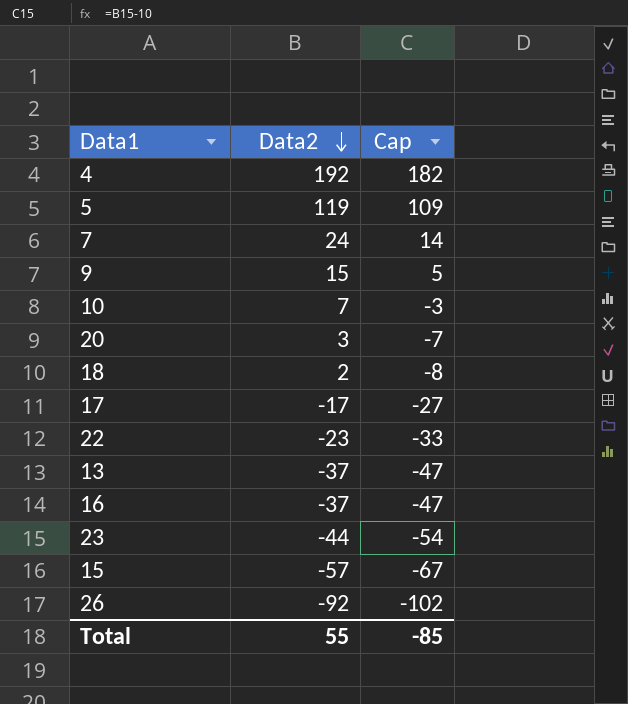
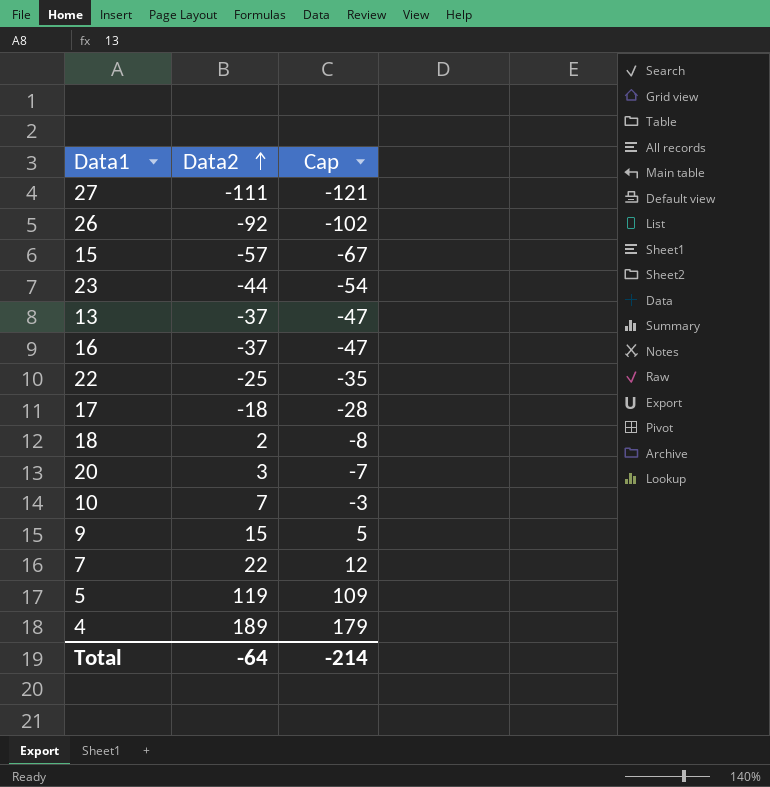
row order: Data2 descending -> Data2 ascending
row 27: none -> -111 | -121
22 | Data2: -23 -> -25
22 | Cap: -33 -> -35
17 | Data2: -17 -> -18
17 | Cap: -27 -> -28
7 | Data2: 24 -> 22
7 | Cap: 14 -> 12
4 | Data2: 192 -> 189
4 | Cap: 182 -> 179
Total | Data2: 55 -> -64
Total | Cap: -85 -> -214

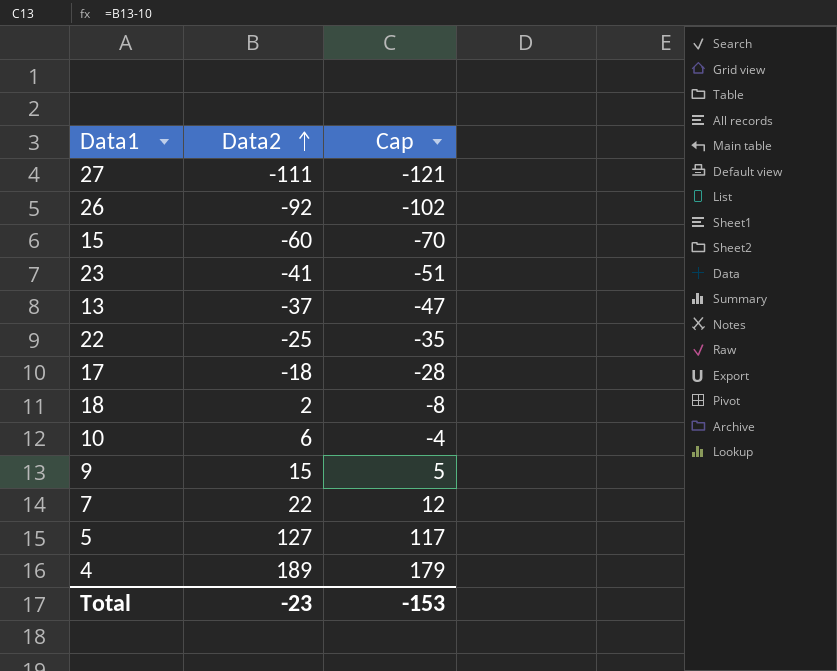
row 16: -37 | -47 -> none
row 20: 3 | -7 -> none
15 | Data2: -57 -> -60
15 | Cap: -67 -> -70
23 | Data2: -44 -> -41
23 | Cap: -54 -> -51
10 | Data2: 7 -> 6
10 | Cap: -3 -> -4
5 | Data2: 119 -> 127
5 | Cap: 109 -> 117
Total | Data2: -64 -> -23
Total | Cap: -214 -> -153

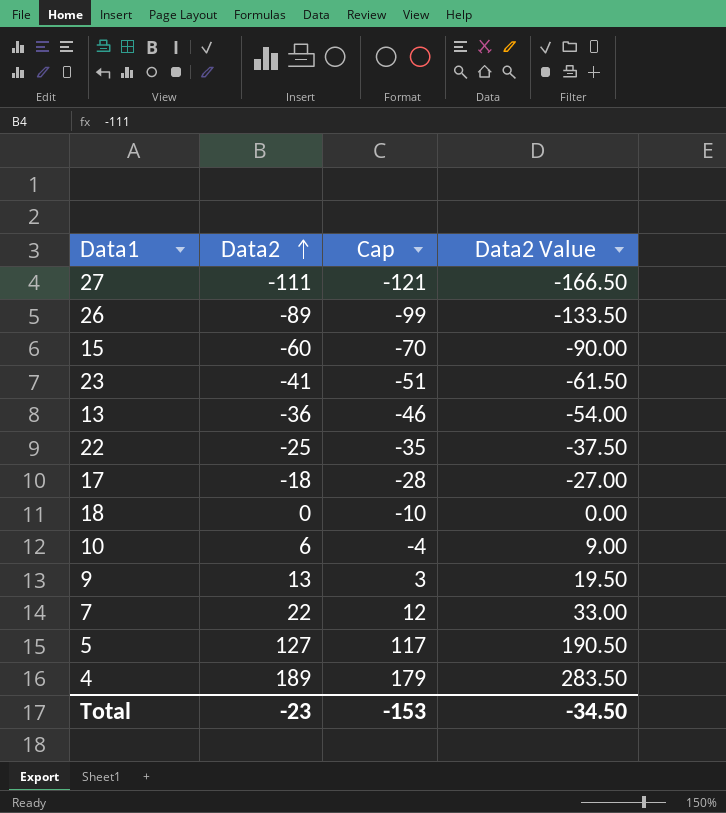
column Data2 Value | formula: none -> [Data2] * 1.5
26 | Data2: -92 -> -89
26 | Cap: -102 -> -99
13 | Data2: -37 -> -36
13 | Cap: -47 -> -46
18 | Data2: 2 -> 0
18 | Cap: -8 -> -10
9 | Data2: 15 -> 13
9 | Cap: 5 -> 3

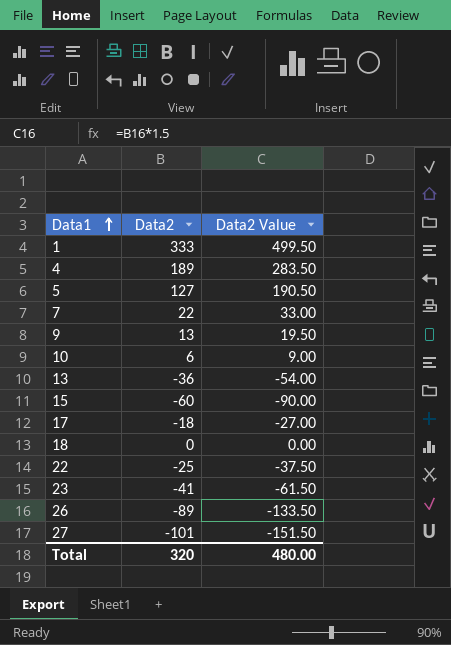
row order: Data2 ascending -> Data1 ascending
column Cap | formula: [Data2] - 10 -> none
row 1: none -> 333 | 499.50
27 | Data2: -111 -> -101
27 | Data2 Value: -166.50 -> -151.50
Total | Data2: -23 -> 320
Total | Data2 Value: -34.50 -> 480.00

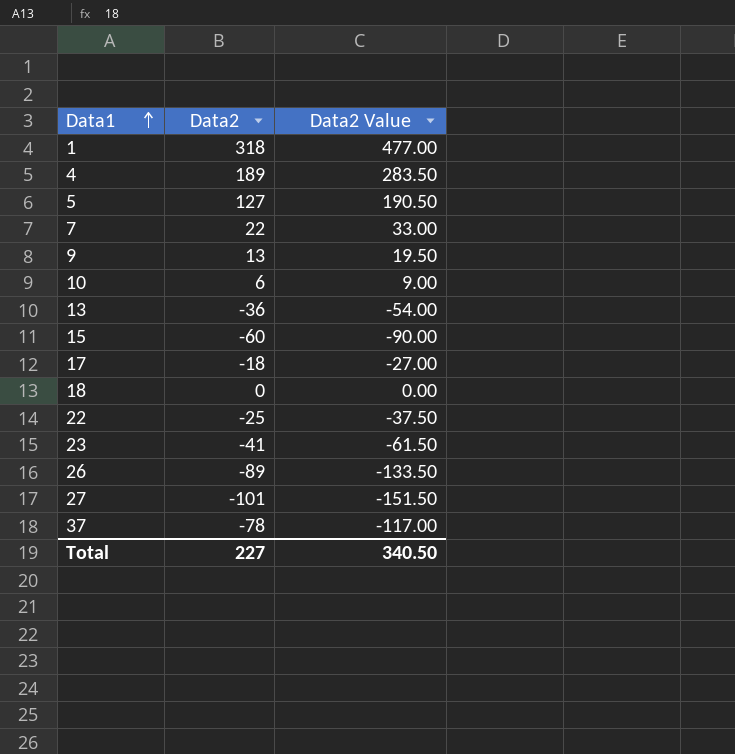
1 | Data2: 333 -> 318
1 | Data2 Value: 499.50 -> 477.00
row 37: none -> -78 | -117.00
Total | Data2: 320 -> 227
Total | Data2 Value: 480.00 -> 340.50

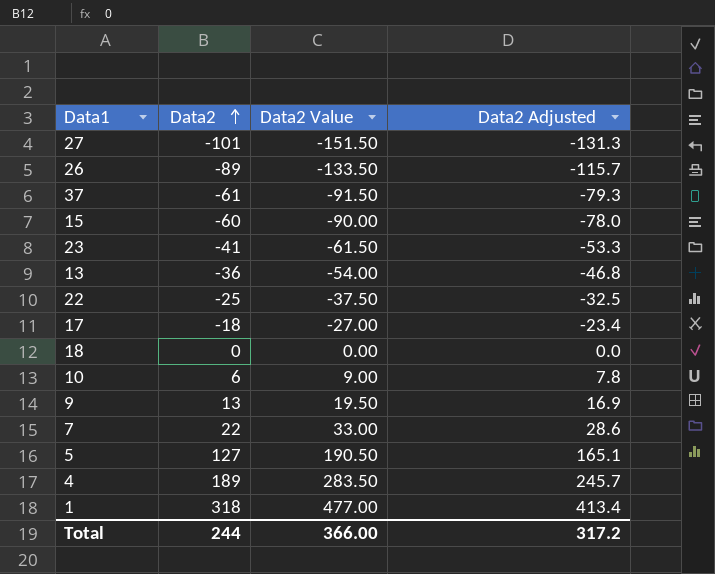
row order: Data1 ascending -> Data2 ascending
column Data2 Adjusted | formula: none -> [Data2] * 1.3
37 | Data2: -78 -> -61
37 | Data2 Value: -117.00 -> -91.50
Total | Data2: 227 -> 244
Total | Data2 Value: 340.50 -> 366.00

